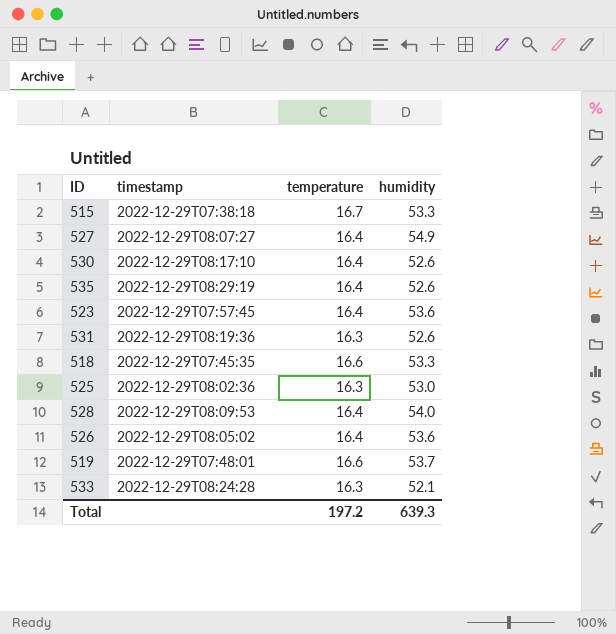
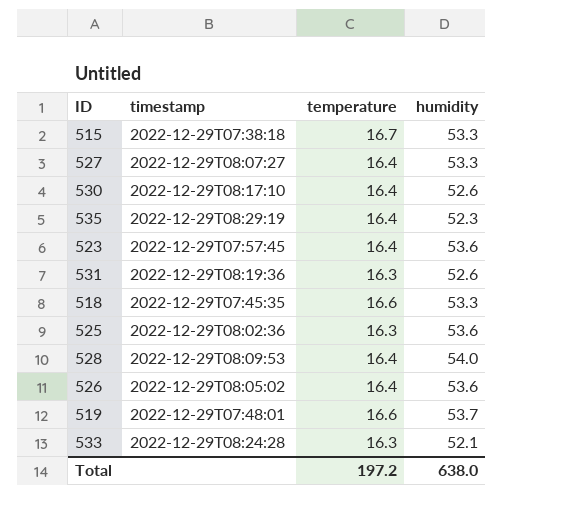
527 | humidity: 54.9 -> 53.3
535 | humidity: 52.6 -> 52.3
525 | humidity: 53.0 -> 53.6
Total | humidity: 639.3 -> 638.0

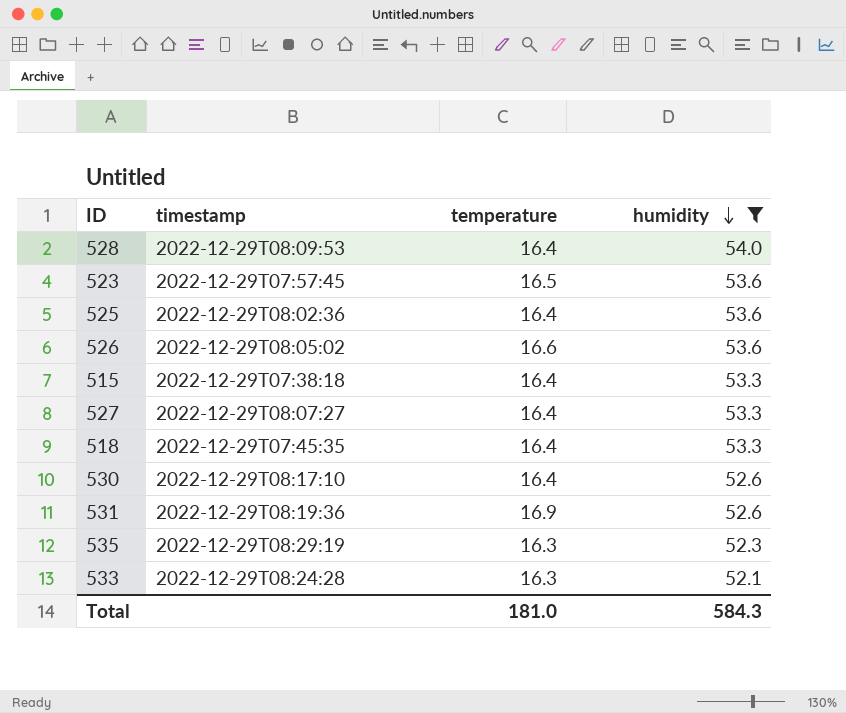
filter: none -> humidity != 53.7
row order: none -> humidity descending
523 | temperature: 16.4 -> 16.5
525 | temperature: 16.3 -> 16.4
526 | temperature: 16.4 -> 16.6
515 | temperature: 16.7 -> 16.4
518 | temperature: 16.6 -> 16.4
531 | temperature: 16.3 -> 16.9
535 | temperature: 16.4 -> 16.3
Total | temperature: 197.2 -> 181.0
Total | humidity: 638.0 -> 584.3

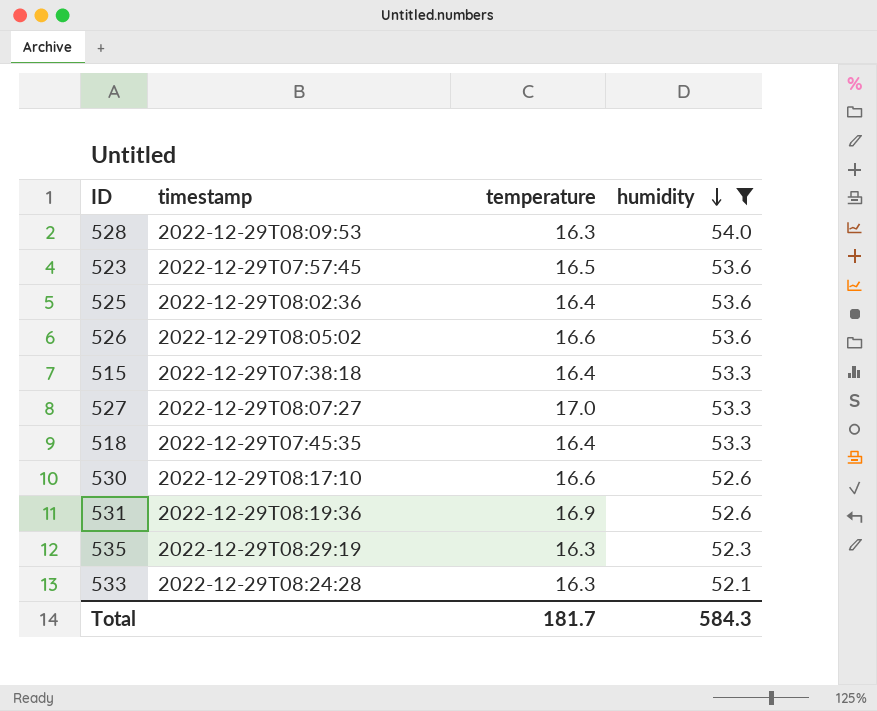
528 | temperature: 16.4 -> 16.3
527 | temperature: 16.4 -> 17.0
530 | temperature: 16.4 -> 16.6
Total | temperature: 181.0 -> 181.7

